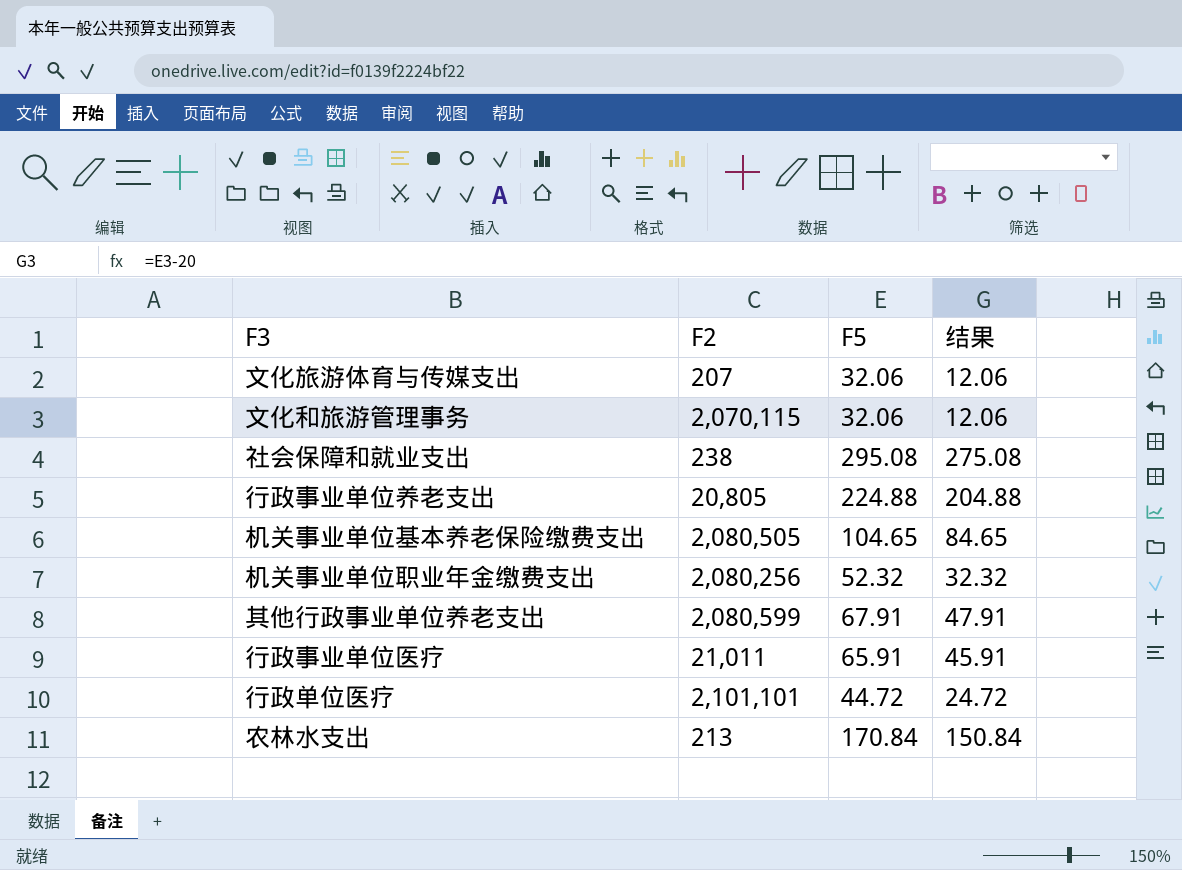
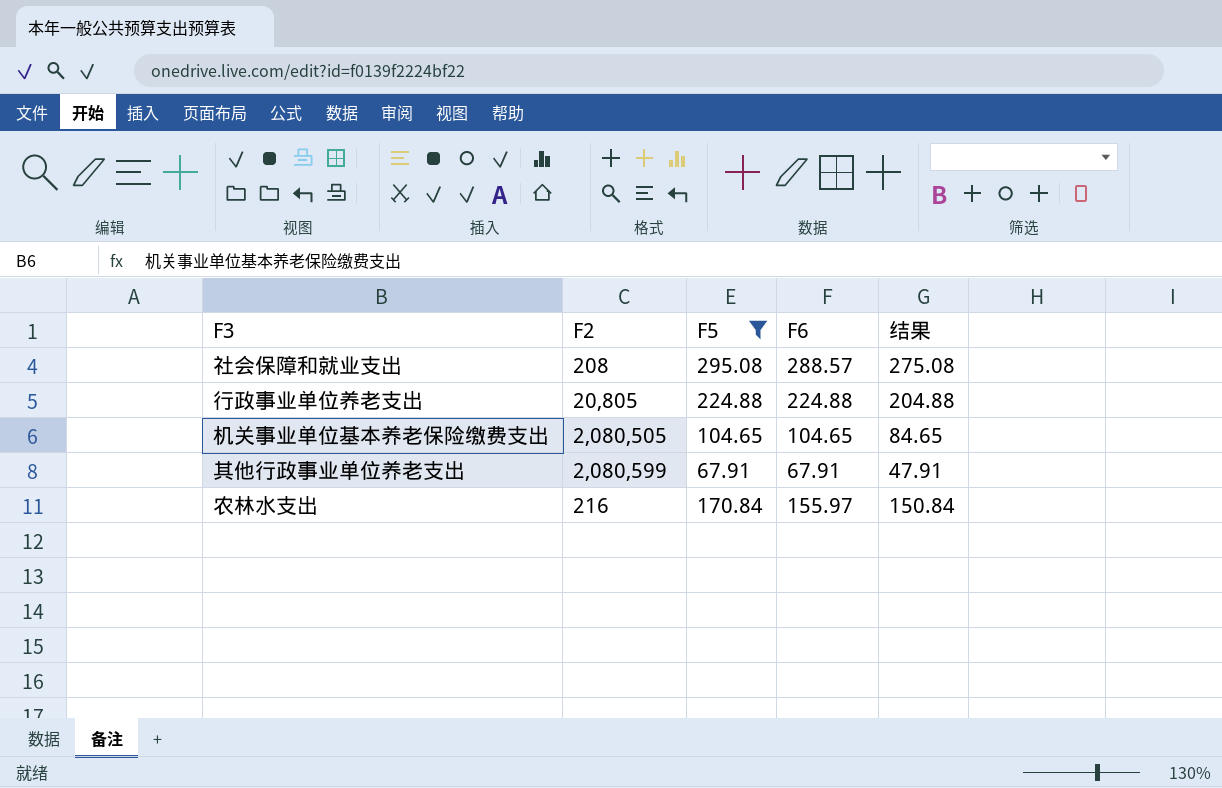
filter: none -> F5 >= 67.91
column F6 | position: none -> 4
社会保障和就业支出 | F2: 238 -> 208
农林水支出 | F2: 213 -> 216

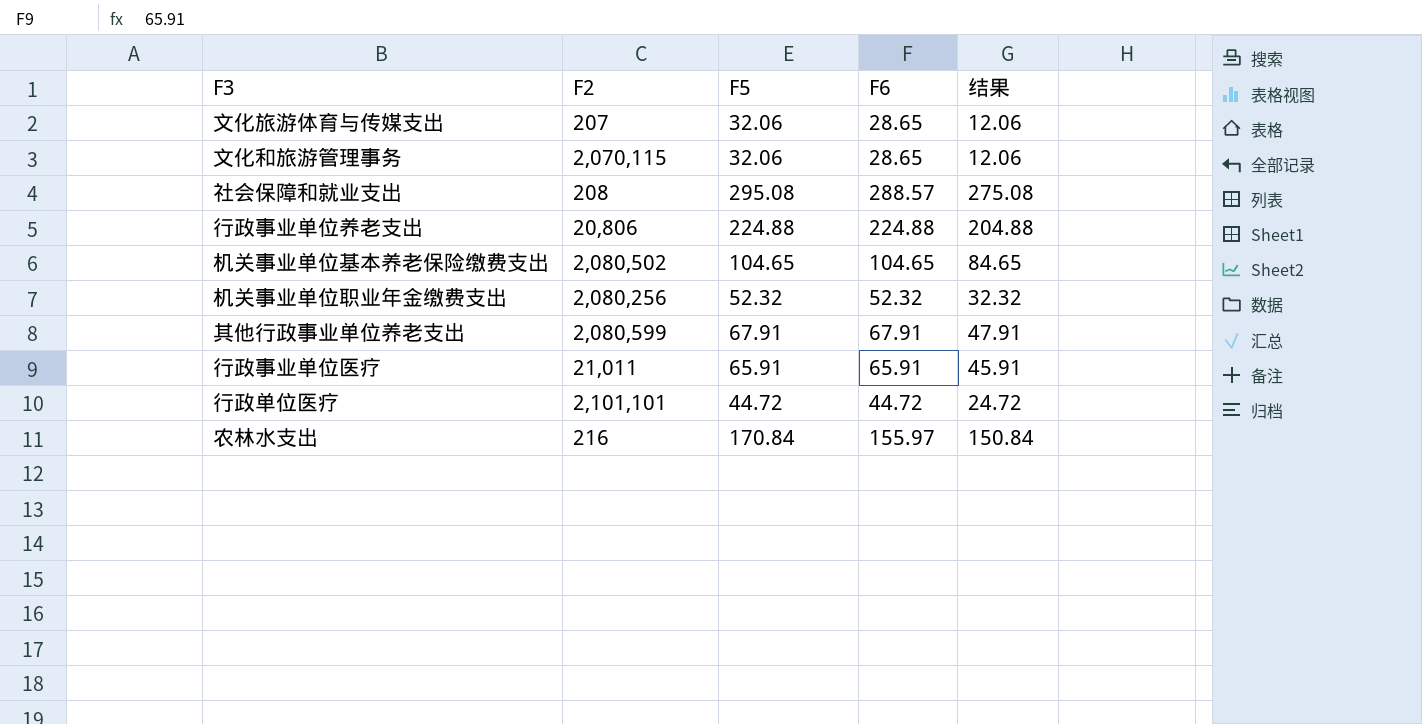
filter: F5 >= 67.91 -> none
行政事业单位养老支出 | F2: 20,805 -> 20,806
机关事业单位基本养老保险缴费支出 | F2: 2,080,505 -> 2,080,502

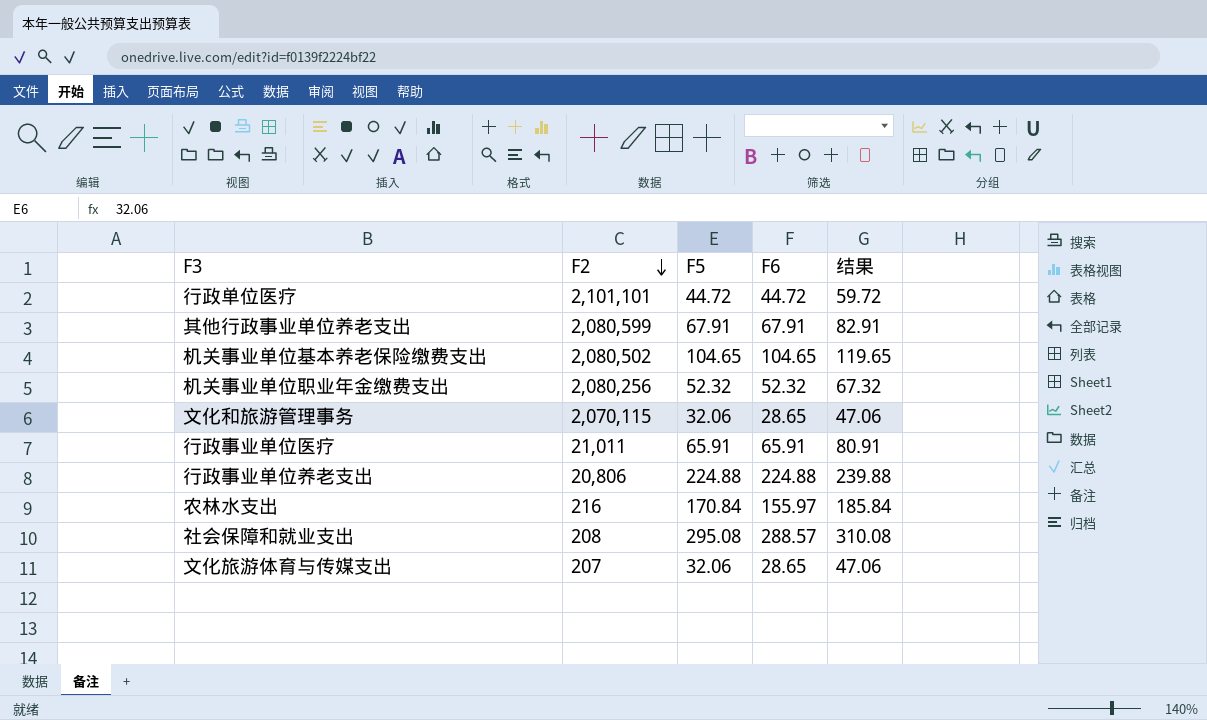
row order: none -> F2 descending
column 结果 | formula: [F5] - 20 -> [F5] + 15

